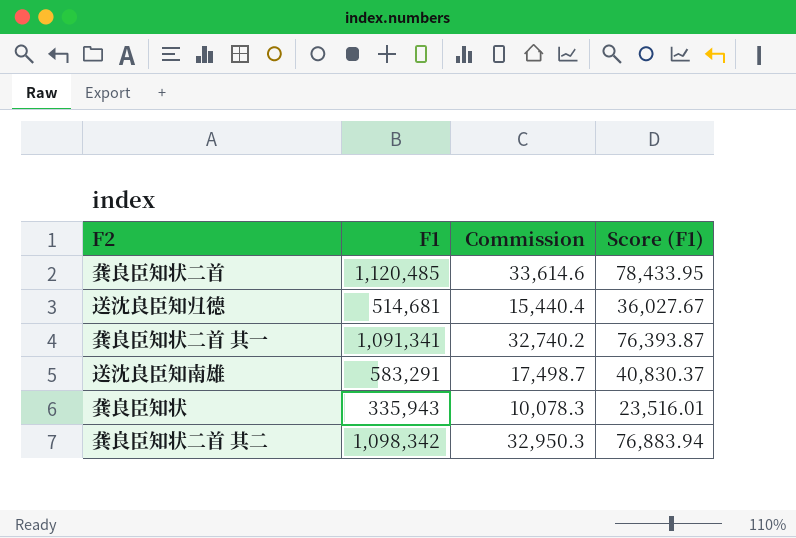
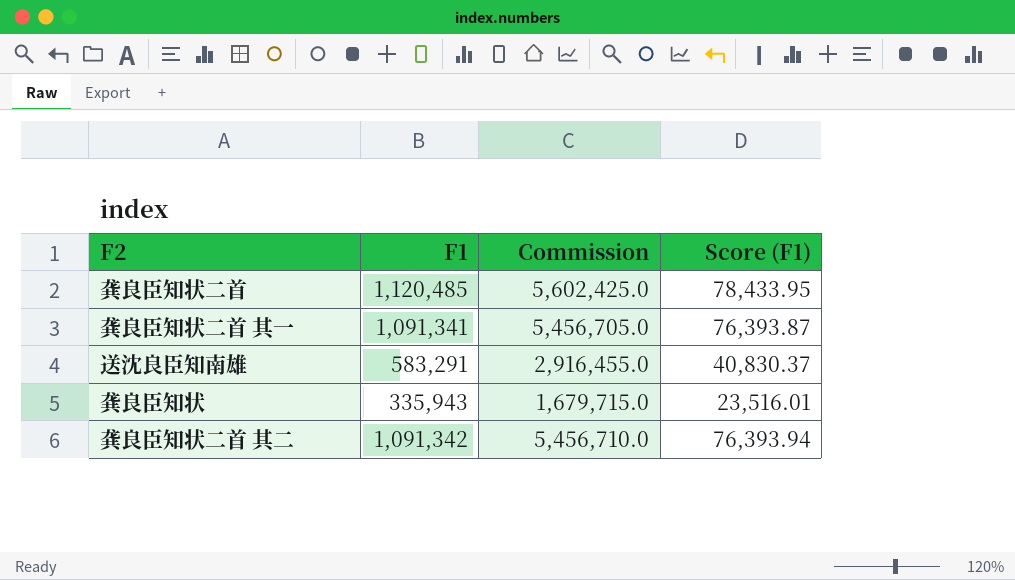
column Commission | formula: [F1] * 0.03 -> [F1] * 5
row 送沈良臣知归德: 514,681 | 15,440.4 | 36,027.67 -> none
龚良臣知状二首 其二 | F1: 1,098,342 -> 1,091,342
龚良臣知状二首 其二 | Score (F1): 76,883.94 -> 76,393.94

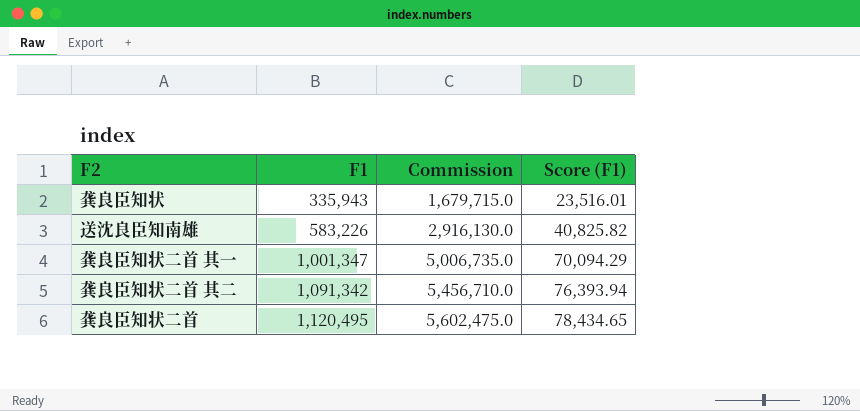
row order: none -> F1 ascending
送沈良臣知南雄 | F1: 583,291 -> 583,226
送沈良臣知南雄 | Commission: 2,916,455.0 -> 2,916,130.0
送沈良臣知南雄 | Score (F1): 40,830.37 -> 40,825.82
龚良臣知状二首 其一 | F1: 1,091,341 -> 1,001,347
龚良臣知状二首 其一 | Commission: 5,456,705.0 -> 5,006,735.0
龚良臣知状二首 其一 | Score (F1): 76,393.87 -> 70,094.29
龚良臣知状二首 | F1: 1,120,485 -> 1,120,495
龚良臣知状二首 | Commission: 5,602,425.0 -> 5,602,475.0
龚良臣知状二首 | Score (F1): 78,433.95 -> 78,434.65

